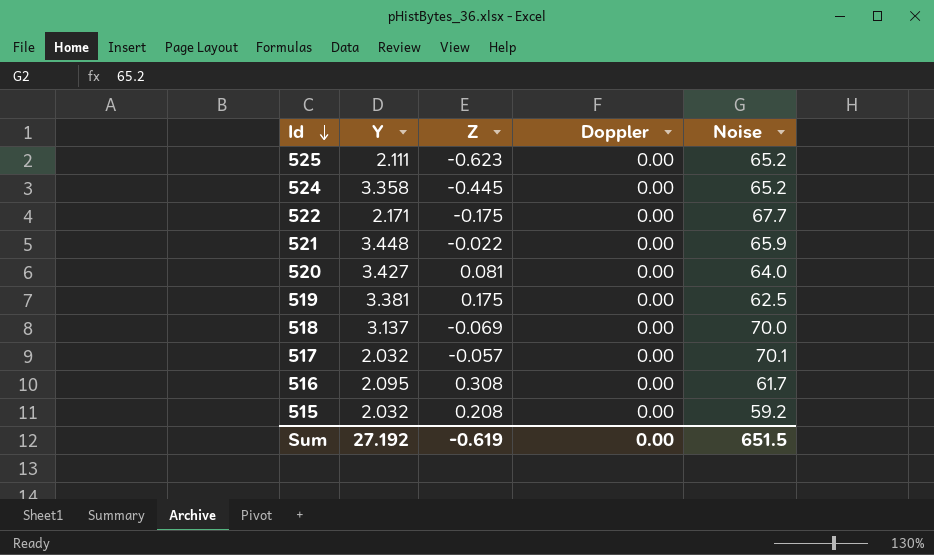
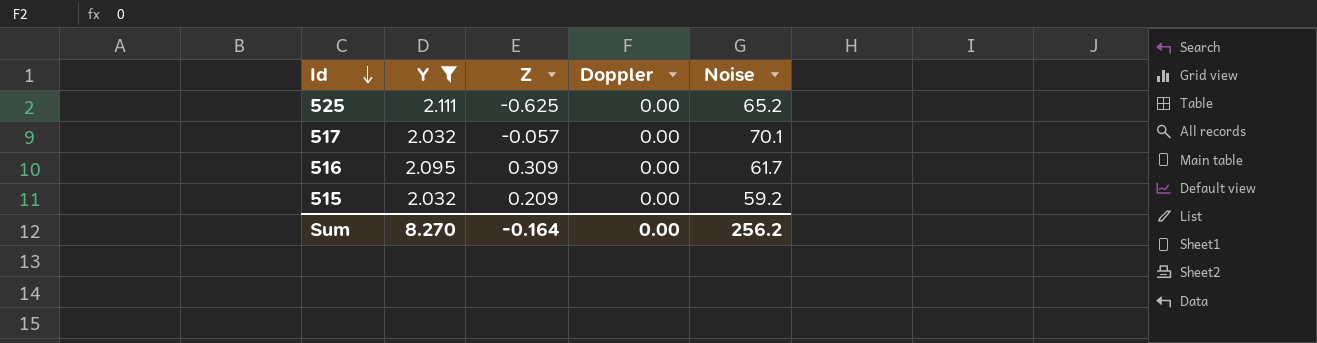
filter: none -> Y <= 2.111
525 | Z: -0.623 -> -0.625
516 | Z: 0.308 -> 0.309
515 | Z: 0.208 -> 0.209
Sum | Y: 27.192 -> 8.270
Sum | Z: -0.619 -> -0.164
Sum | Noise: 651.5 -> 256.2

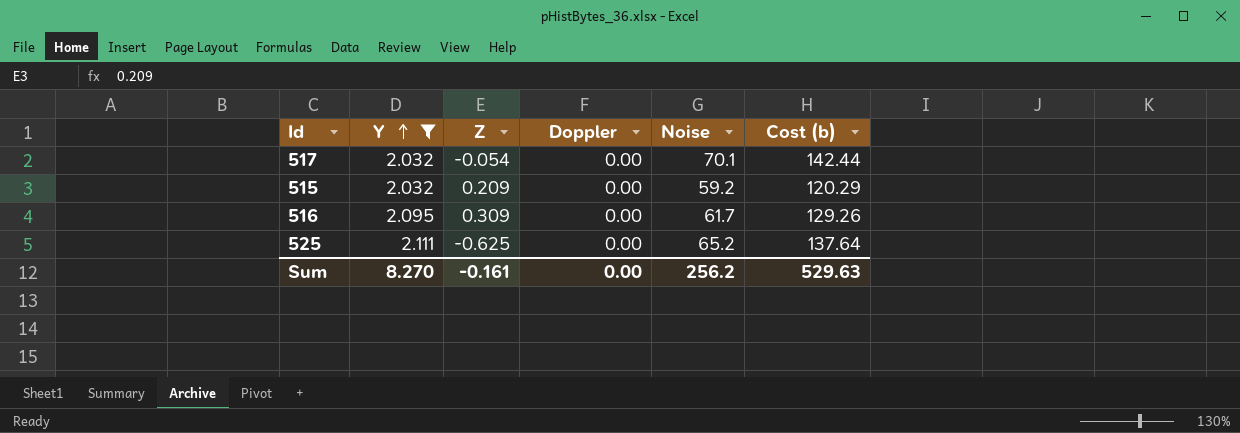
row order: Id descending -> Y ascending
column Cost (b) | formula: none -> [Y] * [Noise]
517 | Z: -0.057 -> -0.054
Sum | Z: -0.164 -> -0.161

